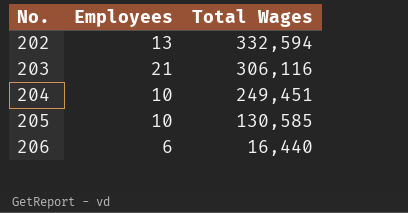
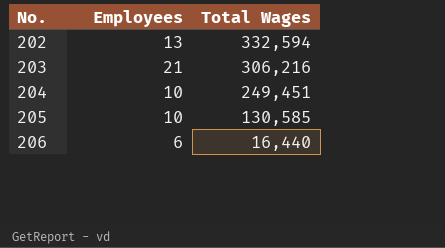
203 | Total Wages: 306,116 -> 306,216

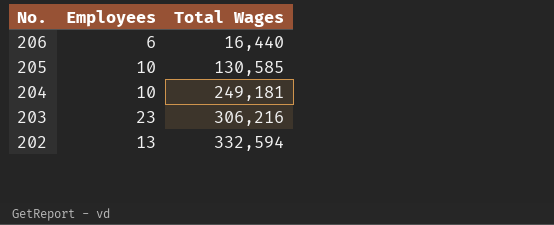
row order: No. ascending -> No. descending
204 | Total Wages: 249,451 -> 249,181
203 | Employees: 21 -> 23

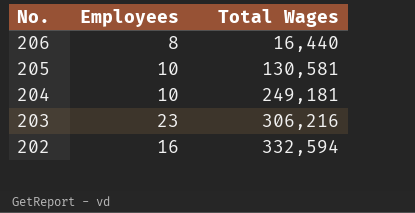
206 | Employees: 6 -> 8
205 | Total Wages: 130,585 -> 130,581
202 | Employees: 13 -> 16

